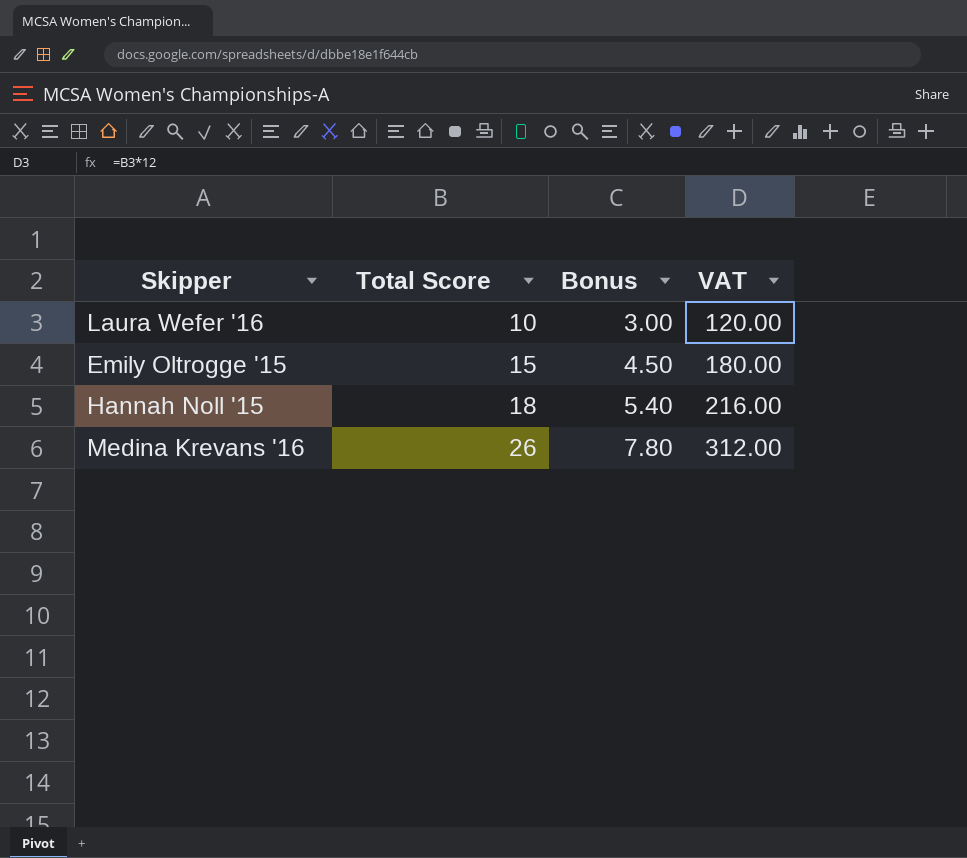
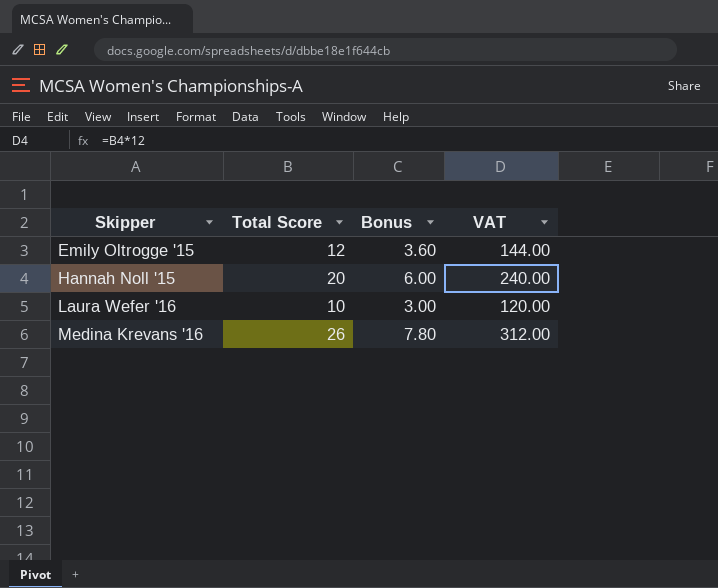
row order: Total Score ascending -> Skipper ascending
Emily Oltrogge '15 | Total Score: 15 -> 12
Emily Oltrogge '15 | Bonus: 4.50 -> 3.60
Emily Oltrogge '15 | VAT: 180.00 -> 144.00
Hannah Noll '15 | Total Score: 18 -> 20
Hannah Noll '15 | Bonus: 5.40 -> 6.00
Hannah Noll '15 | VAT: 216.00 -> 240.00

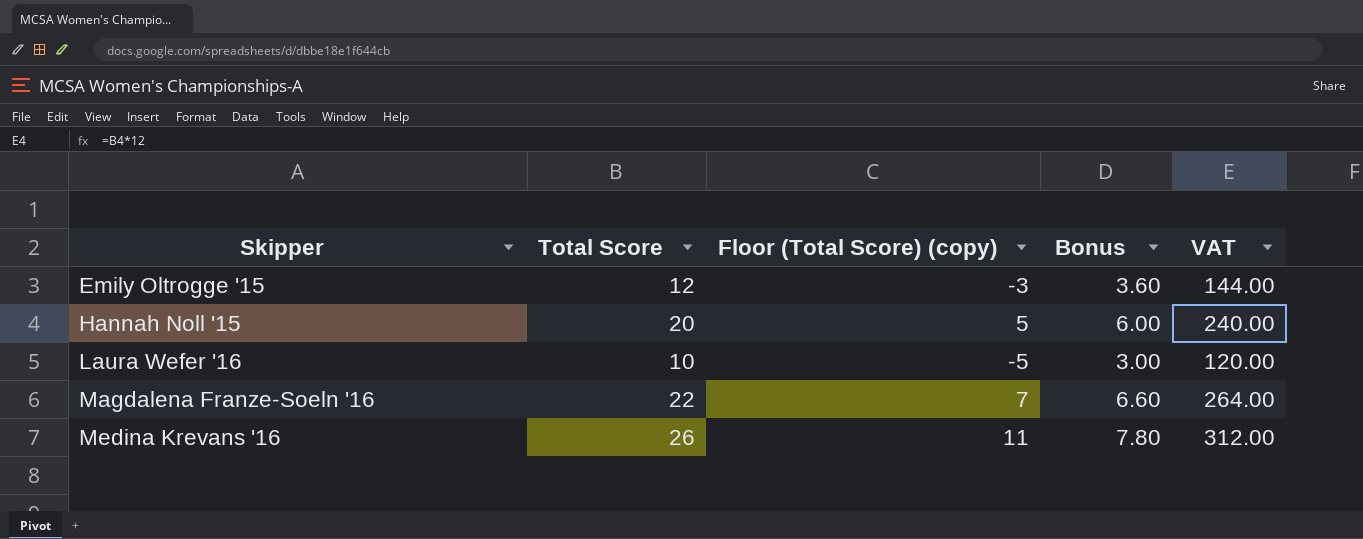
column Floor (Total Score) (copy) | formula: none -> [Total Score] - 15
row Magdalena Franze-Soeln '16: none -> 22 | 7 | 6.60 | 264.00

